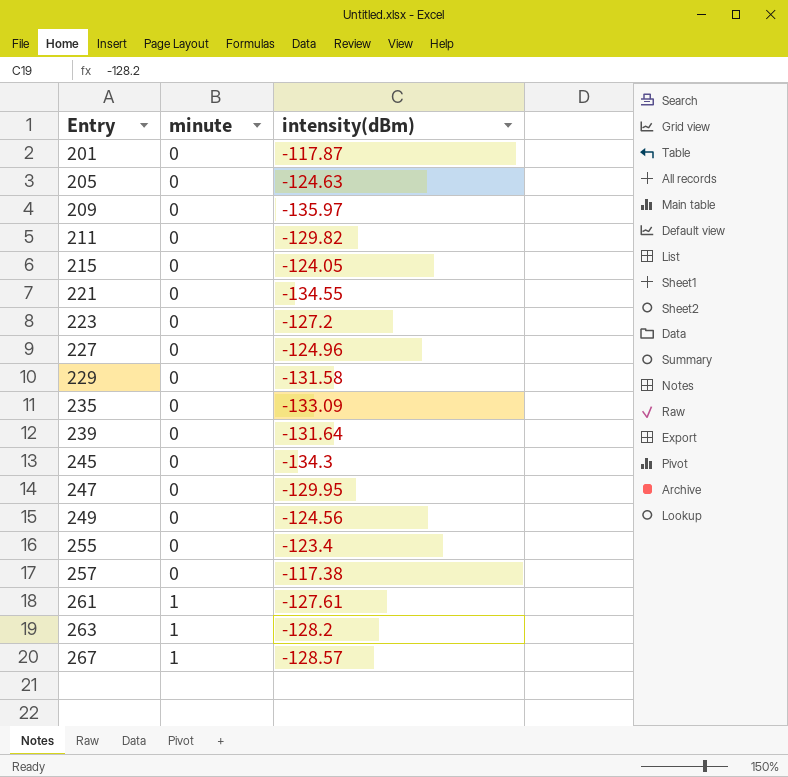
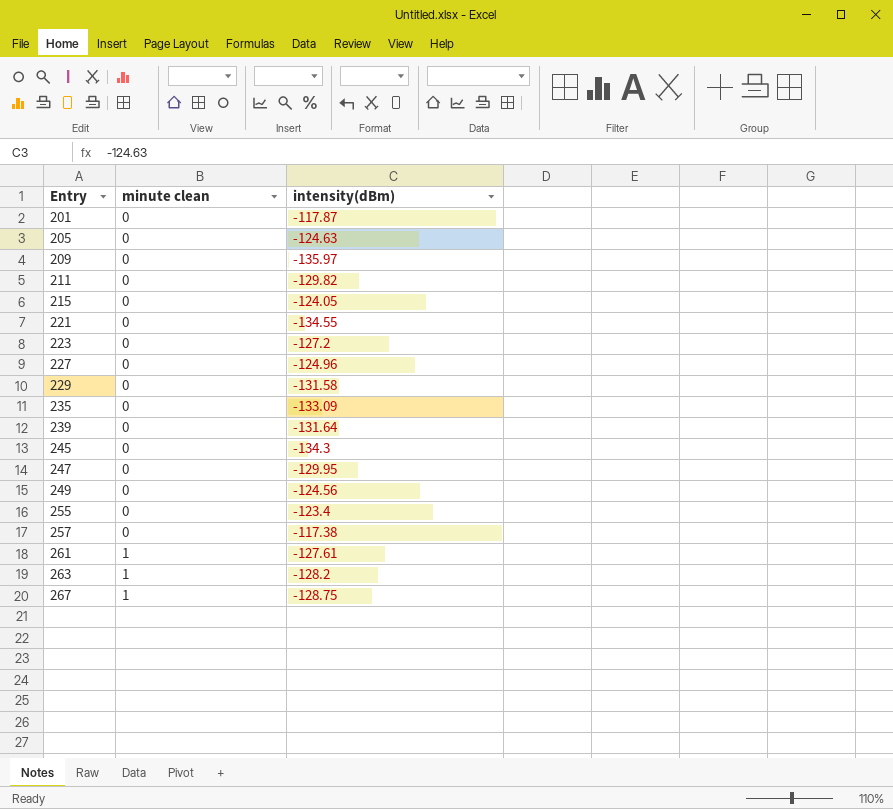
column name: minute -> minute clean
267 | intensity(dBm): -128.57 -> -128.75

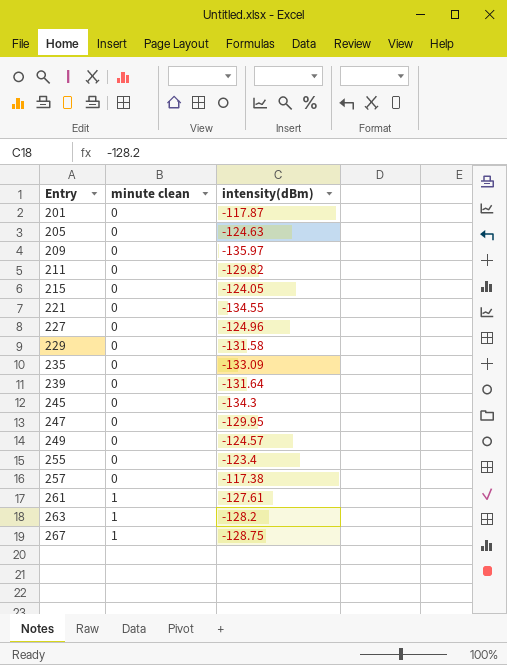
row 223: 0 | -127.2 -> none
249 | intensity(dBm): -124.56 -> -124.57

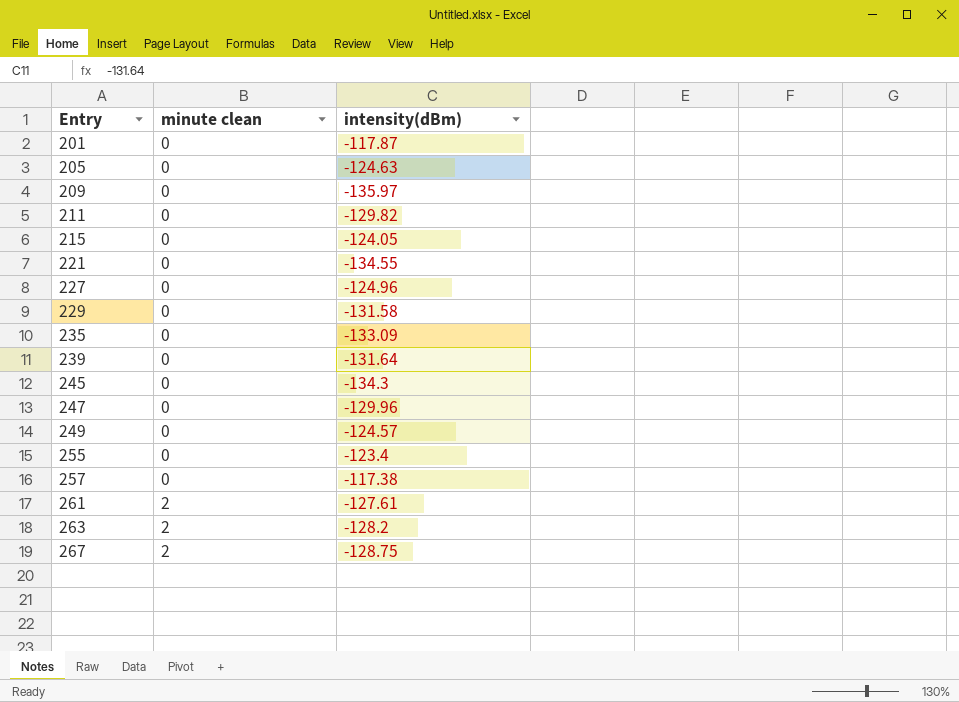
247 | intensity(dBm): -129.95 -> -129.96
261 | minute clean: 1 -> 2
263 | minute clean: 1 -> 2
267 | minute clean: 1 -> 2

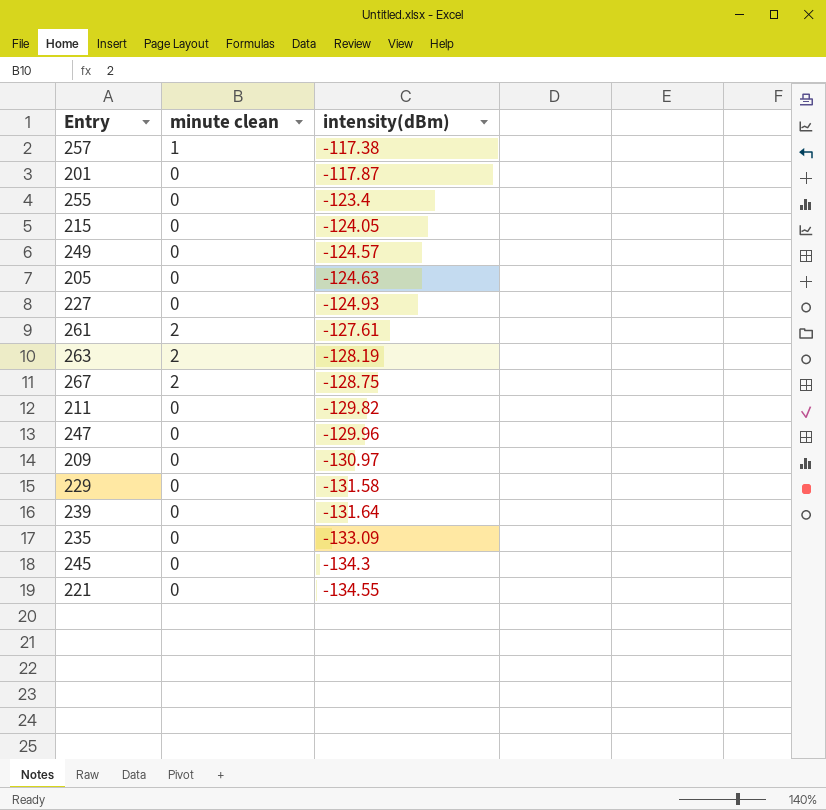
row order: Entry ascending -> intensity(dBm) descending
257 | minute clean: 0 -> 1
227 | intensity(dBm): -124.96 -> -124.93
263 | intensity(dBm): -128.2 -> -128.19
209 | intensity(dBm): -135.97 -> -130.97

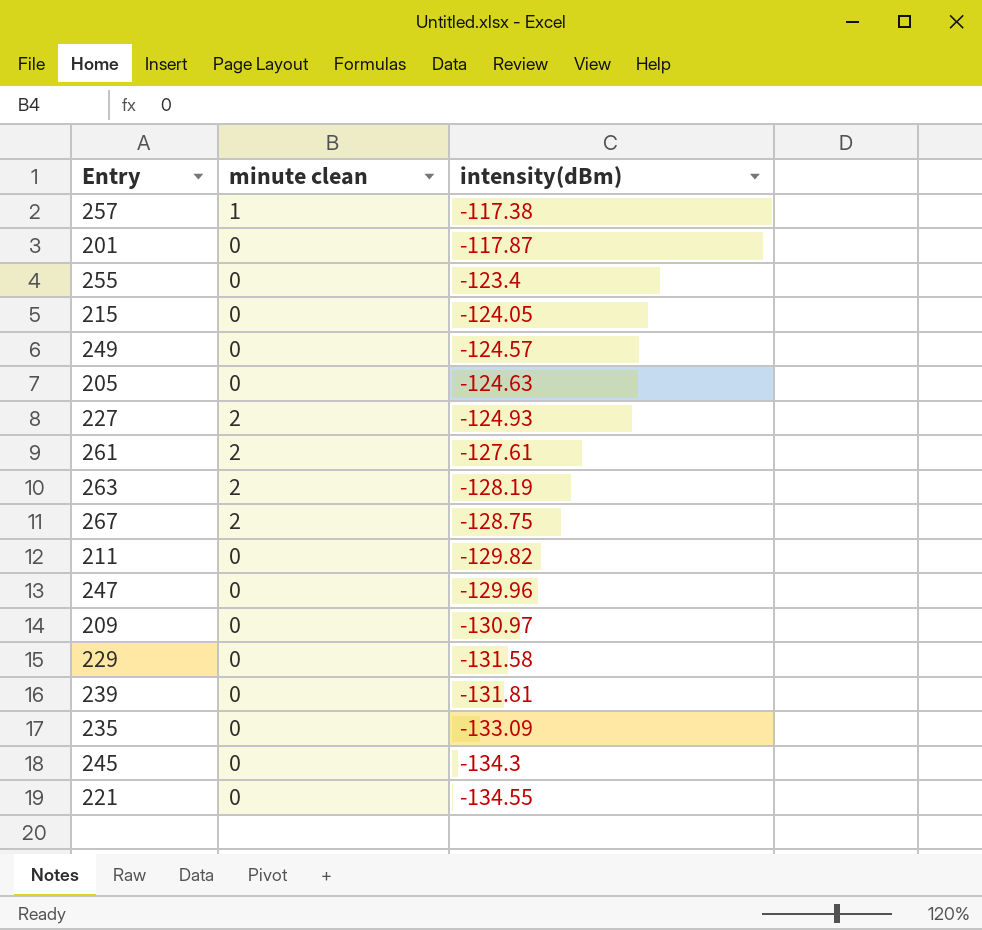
227 | minute clean: 0 -> 2
239 | intensity(dBm): -131.64 -> -131.81

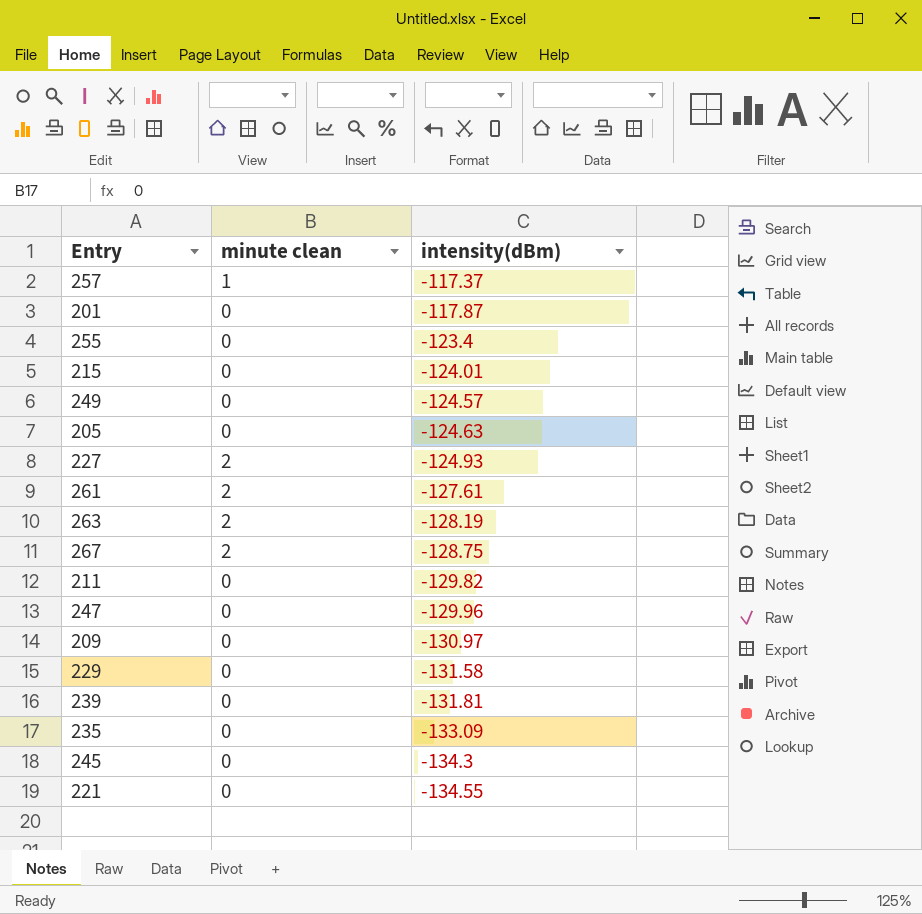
257 | intensity(dBm): -117.38 -> -117.37
215 | intensity(dBm): -124.05 -> -124.01

